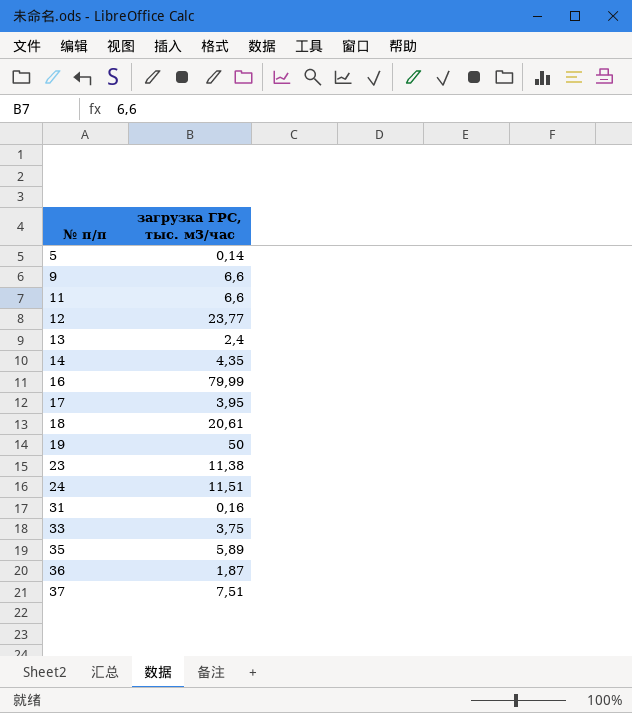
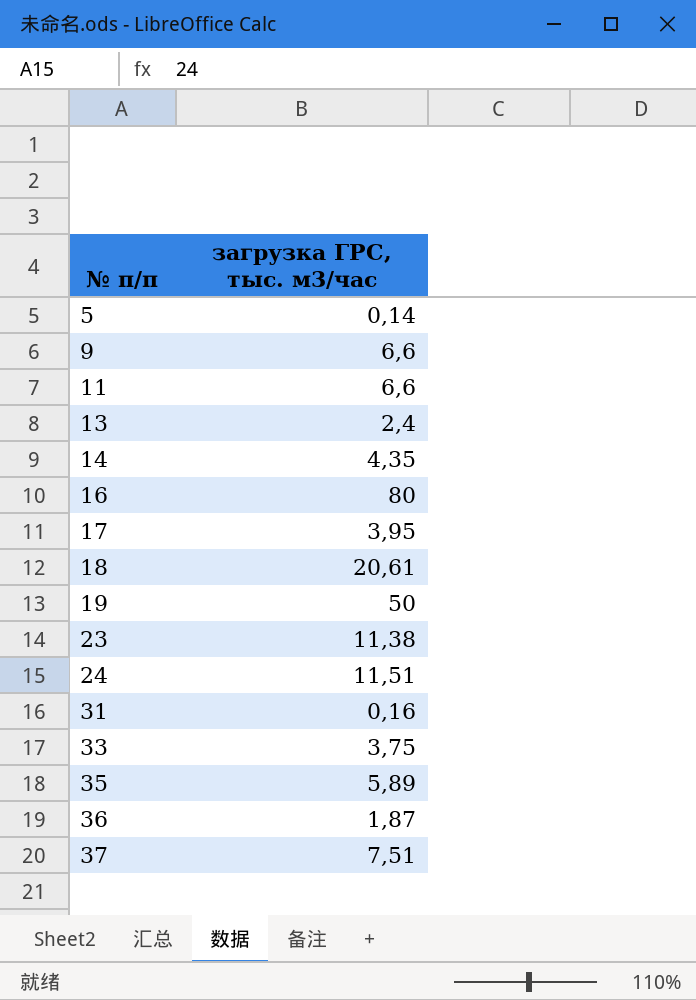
row 12: 23,77 -> none
16 | загрузка ГРС, тыс. м3/час: 79,99 -> 80

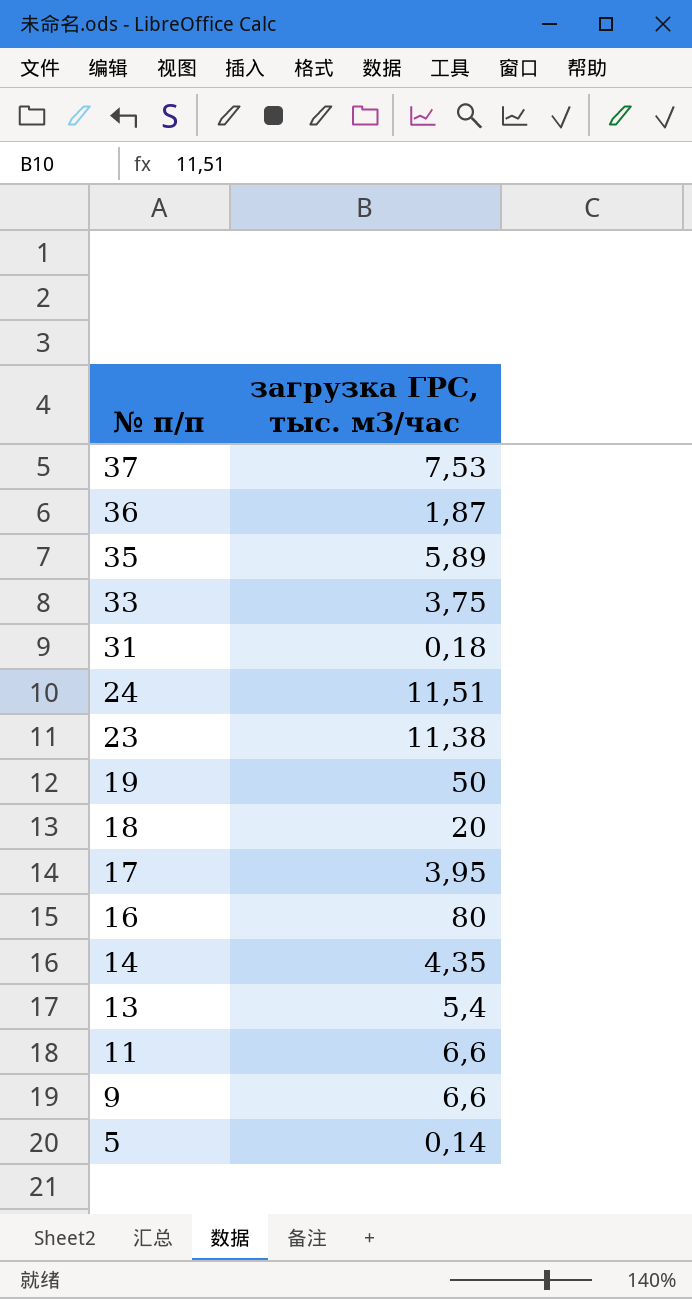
row order: № п/п ascending -> № п/п descending
37 | загрузка ГРС, тыс. м3/час: 7,51 -> 7,53
31 | загрузка ГРС, тыс. м3/час: 0,16 -> 0,18
18 | загрузка ГРС, тыс. м3/час: 20,61 -> 20
13 | загрузка ГРС, тыс. м3/час: 2,4 -> 5,4

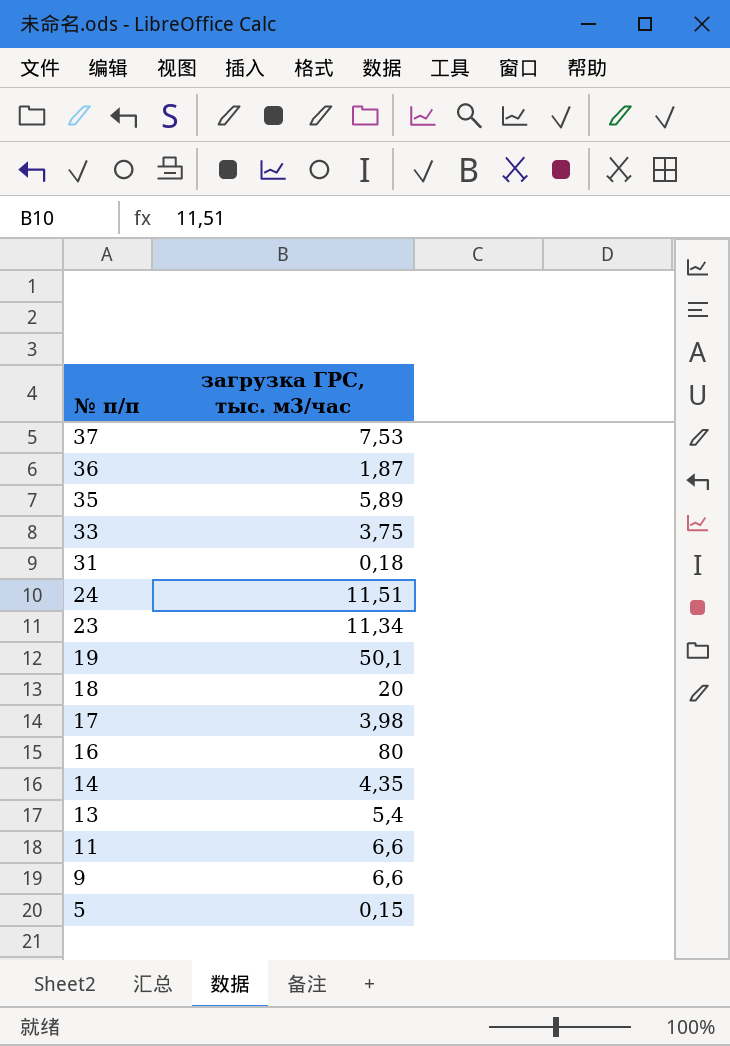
23 | загрузка ГРС, тыс. м3/час: 11,38 -> 11,34
19 | загрузка ГРС, тыс. м3/час: 50 -> 50,1
17 | загрузка ГРС, тыс. м3/час: 3,95 -> 3,98
5 | загрузка ГРС, тыс. м3/час: 0,14 -> 0,15

